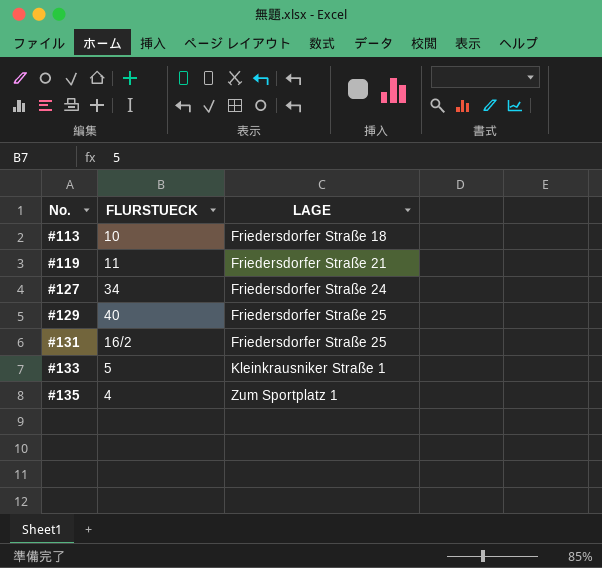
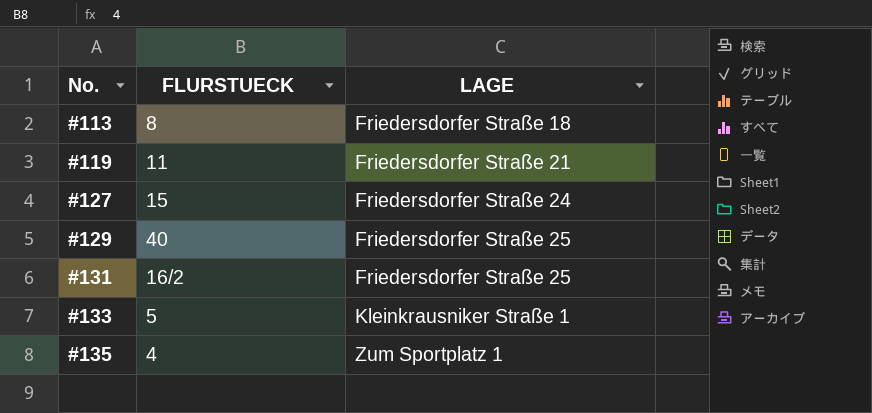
#113 | FLURSTUECK: 10 -> 8
#127 | FLURSTUECK: 34 -> 15

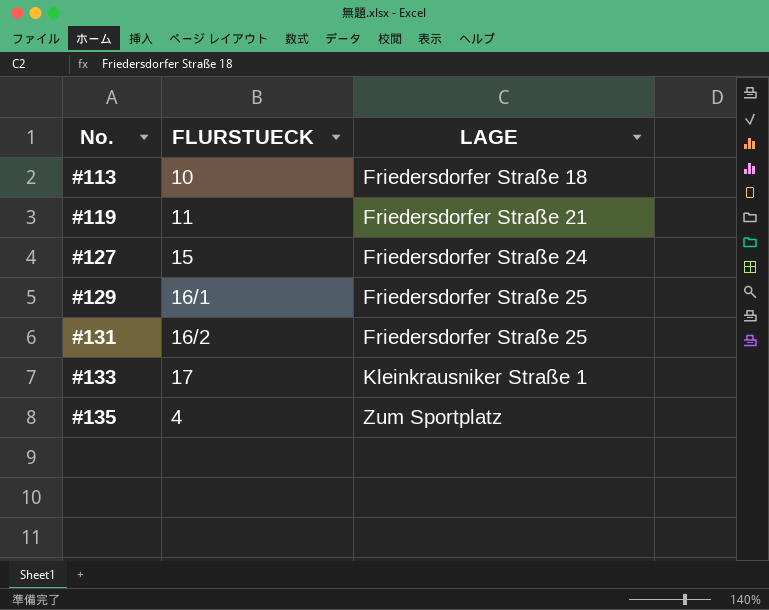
#113 | FLURSTUECK: 8 -> 10
#129 | FLURSTUECK: 40 -> 16/1
#133 | FLURSTUECK: 5 -> 17
#135 | LAGE: Zum Sportplatz 1 -> Zum Sportplatz

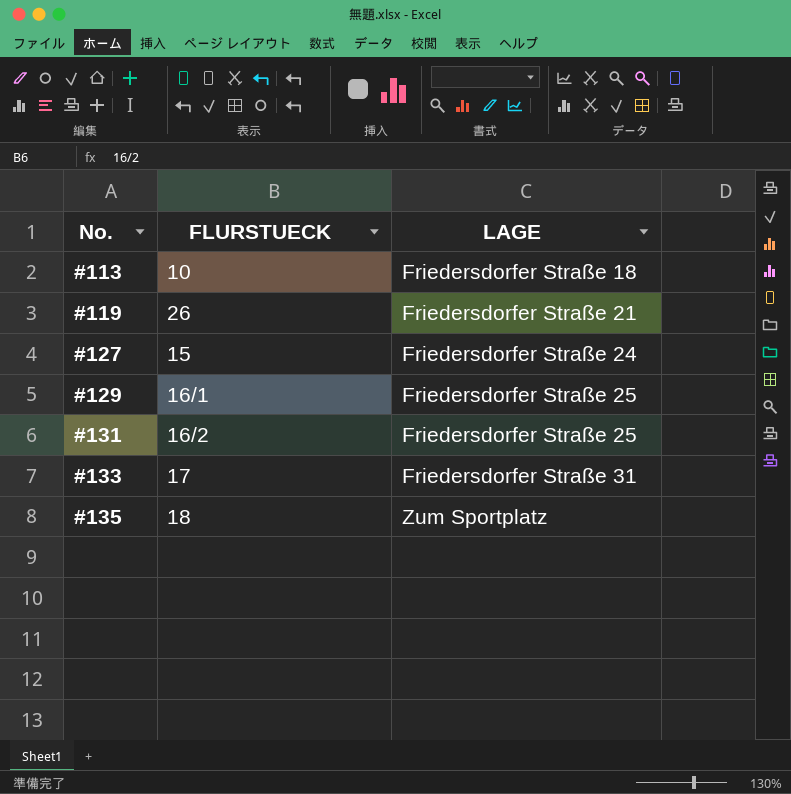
#119 | FLURSTUECK: 11 -> 26
#133 | LAGE: Kleinkrausniker Straße 1 -> Friedersdorfer Straße 31
#135 | FLURSTUECK: 4 -> 18

